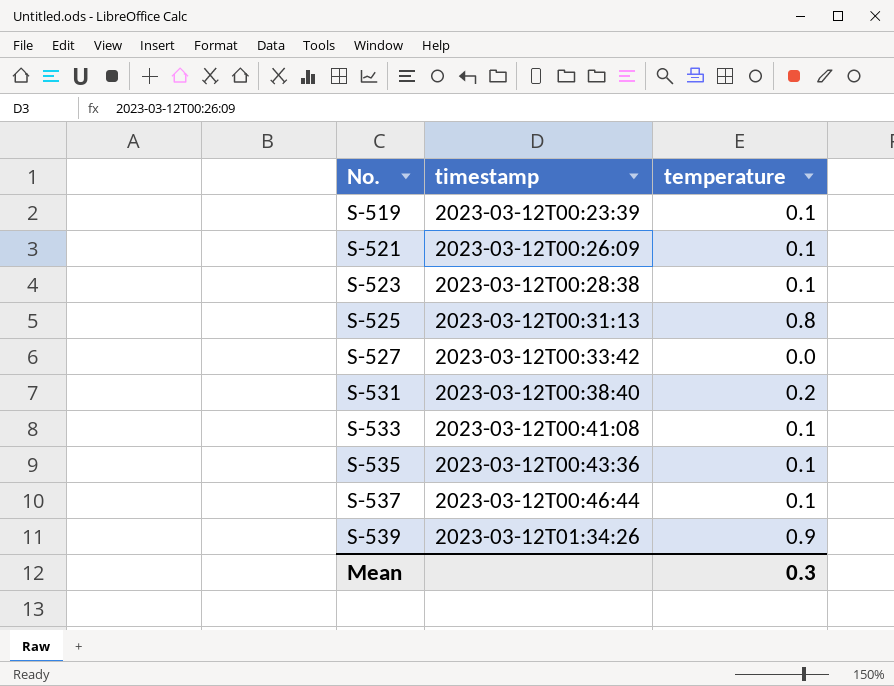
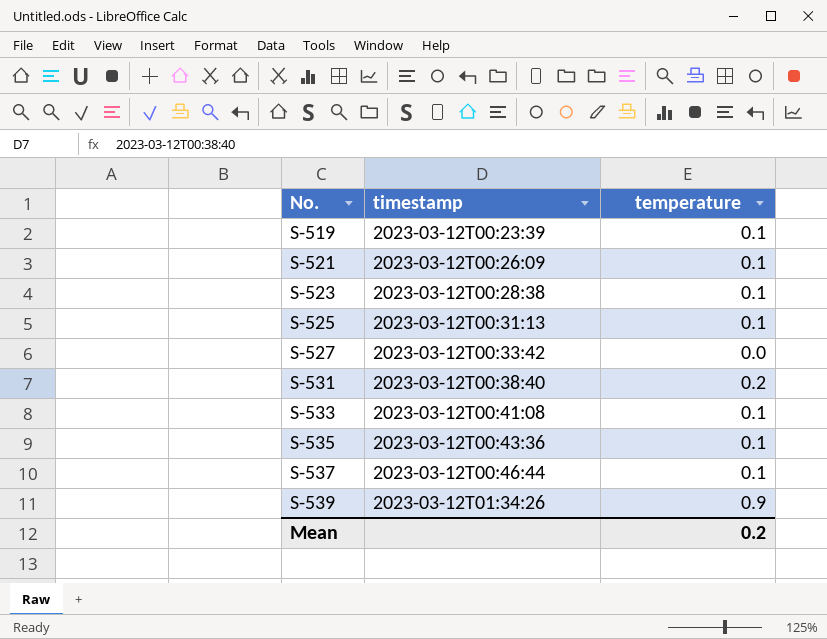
S-525 | temperature: 0.8 -> 0.1
Mean | temperature: 0.3 -> 0.2

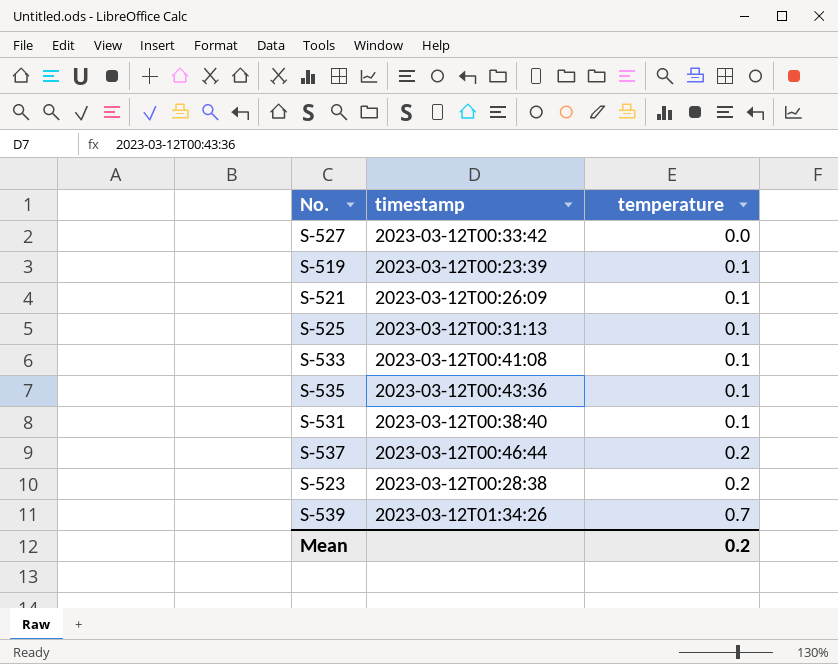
row order: No. ascending -> temperature ascending
S-531 | temperature: 0.2 -> 0.1
S-537 | temperature: 0.1 -> 0.2
S-523 | temperature: 0.1 -> 0.2
S-539 | temperature: 0.9 -> 0.7

